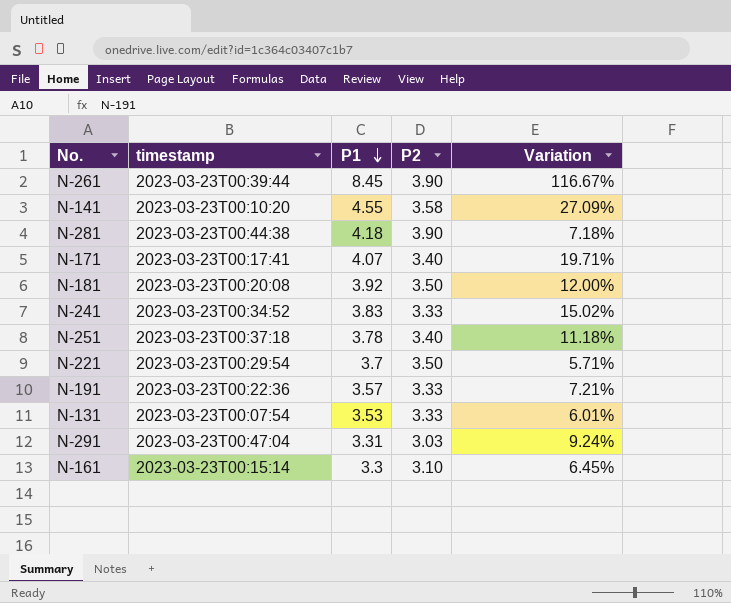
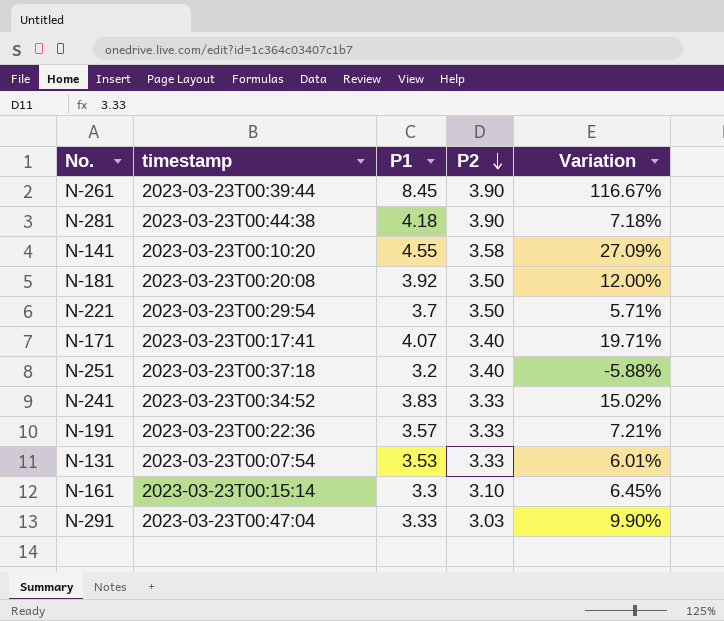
row order: P1 descending -> P2 descending
N-251 | P1: 3.78 -> 3.2
N-251 | Variation: 11.18% -> -5.88%
N-291 | P1: 3.31 -> 3.33
N-291 | Variation: 9.24% -> 9.90%

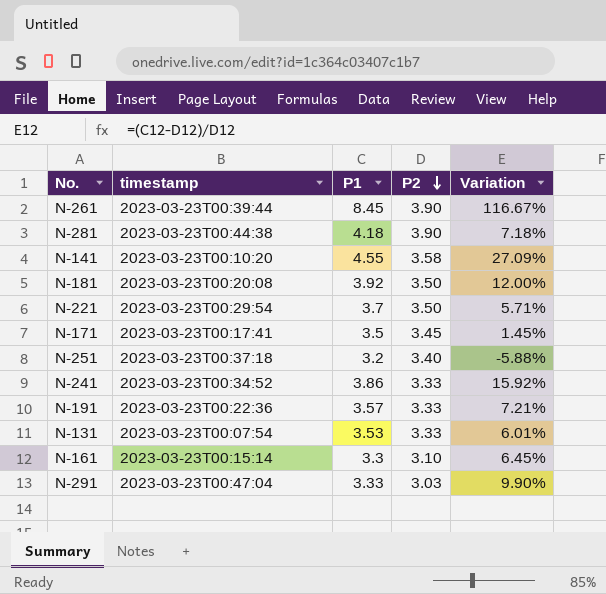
N-171 | P1: 4.07 -> 3.5
N-171 | P2: 3.40 -> 3.45
N-171 | Variation: 19.71% -> 1.45%
N-241 | P1: 3.83 -> 3.86
N-241 | Variation: 15.02% -> 15.92%

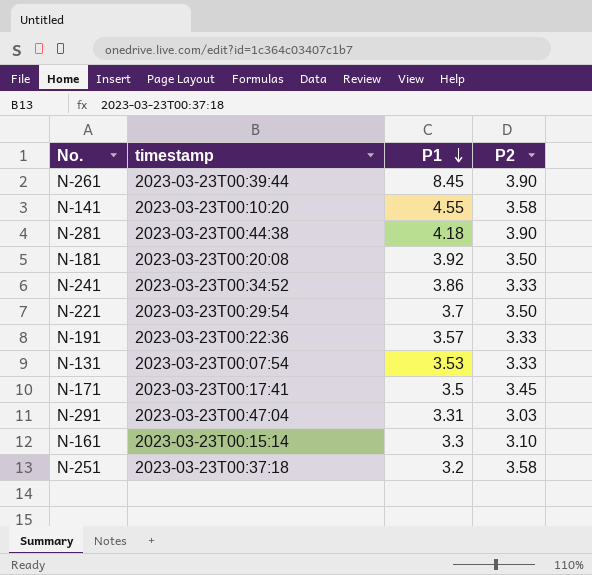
row order: P2 descending -> P1 descending
column Variation | formula: ([P1] - [P2]) / [P2] -> none
N-291 | P1: 3.33 -> 3.31
N-251 | P2: 3.40 -> 3.58

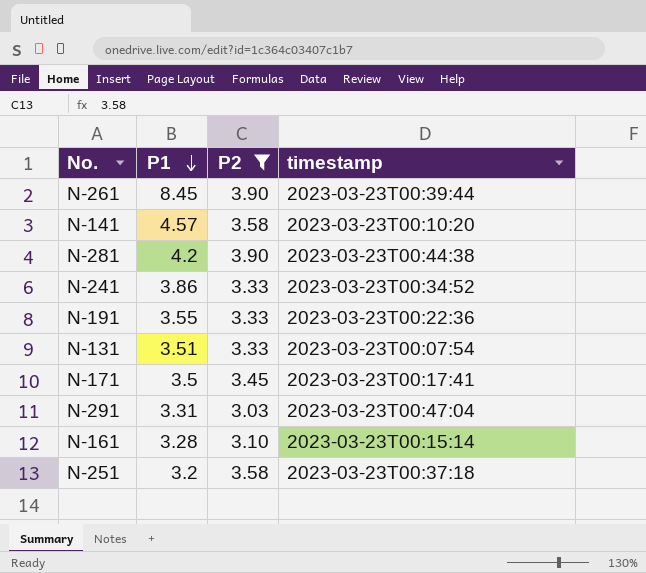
filter: none -> P2 != 3.50
column timestamp | position: 2 -> 4
N-141 | P1: 4.55 -> 4.57
N-281 | P1: 4.18 -> 4.2
N-191 | P1: 3.57 -> 3.55
N-131 | P1: 3.53 -> 3.51
N-161 | P1: 3.3 -> 3.28

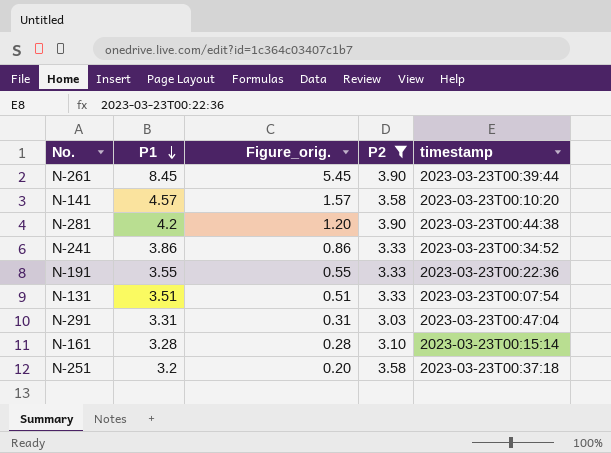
column Figure_orig. | formula: none -> [P1] - 3
row N-171: 3.5 | 3.45 | 2023-03-23T00:17:41 -> none

